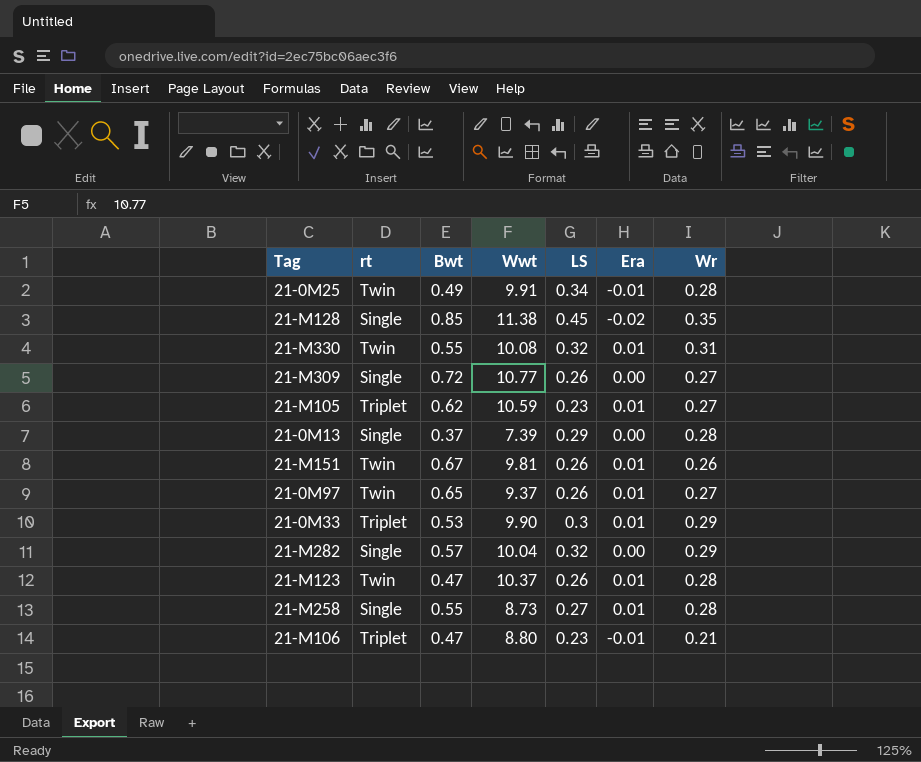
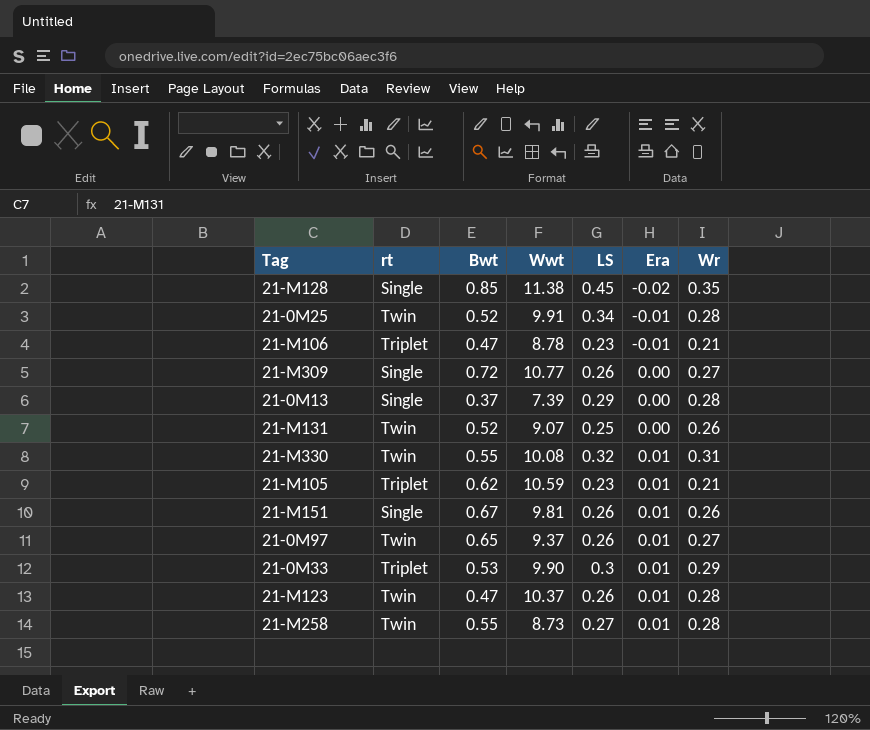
row order: none -> Era ascending
row 21-M282: Single | 0.57 | 10.04 | 0.32 | 0.00 | 0.29 -> none
21-0M25 | Bwt: 0.49 -> 0.52
21-M106 | Wwt: 8.80 -> 8.78
row 21-M131: none -> Twin | 0.52 | 9.07 | 0.25 | 0.00 | 0.26
21-M105 | Wr: 0.27 -> 0.21
21-M151 | rt: Twin -> Single
21-M258 | rt: Single -> Twin

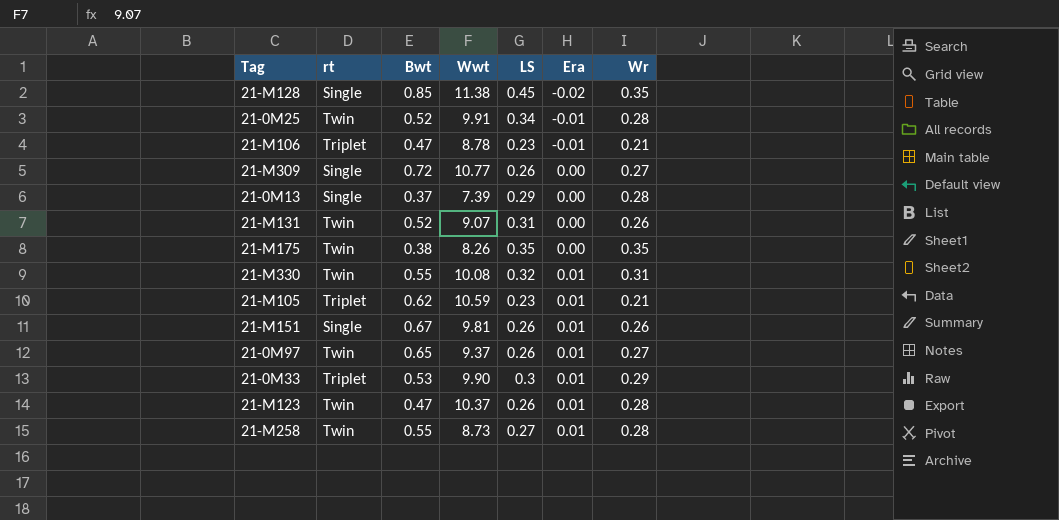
21-M131 | LS: 0.25 -> 0.31
row 21-M175: none -> Twin | 0.38 | 8.26 | 0.35 | 0.00 | 0.35

